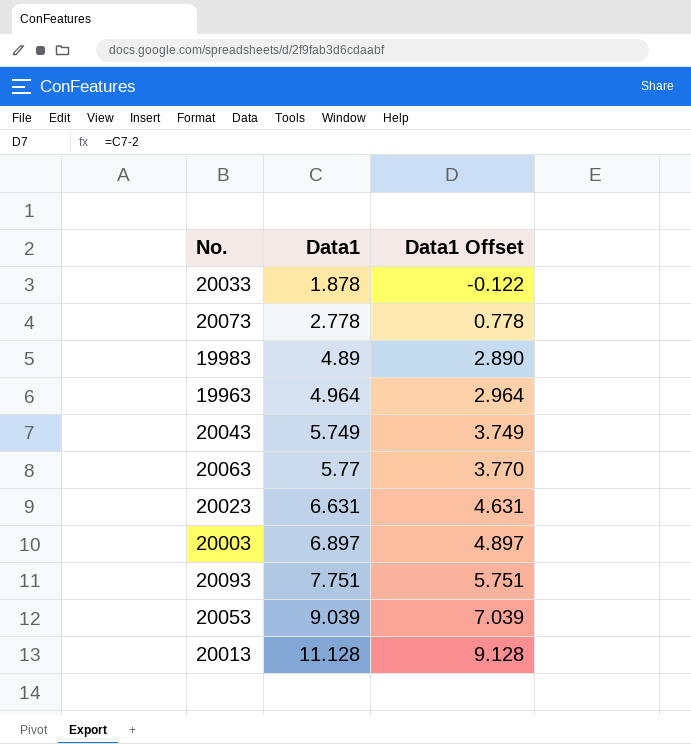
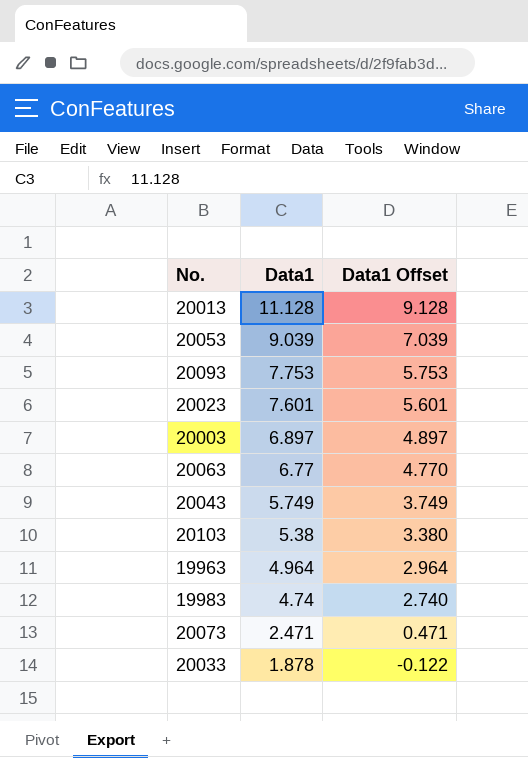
row order: Data1 ascending -> Data1 descending
20093 | Data1: 7.751 -> 7.753
20093 | Data1 Offset: 5.751 -> 5.753
20023 | Data1: 6.631 -> 7.601
20023 | Data1 Offset: 4.631 -> 5.601
20063 | Data1: 5.77 -> 6.77
20063 | Data1 Offset: 3.770 -> 4.770
row 20103: none -> 5.38 | 3.380
19983 | Data1: 4.89 -> 4.74
19983 | Data1 Offset: 2.890 -> 2.740
20073 | Data1: 2.778 -> 2.471
20073 | Data1 Offset: 0.778 -> 0.471

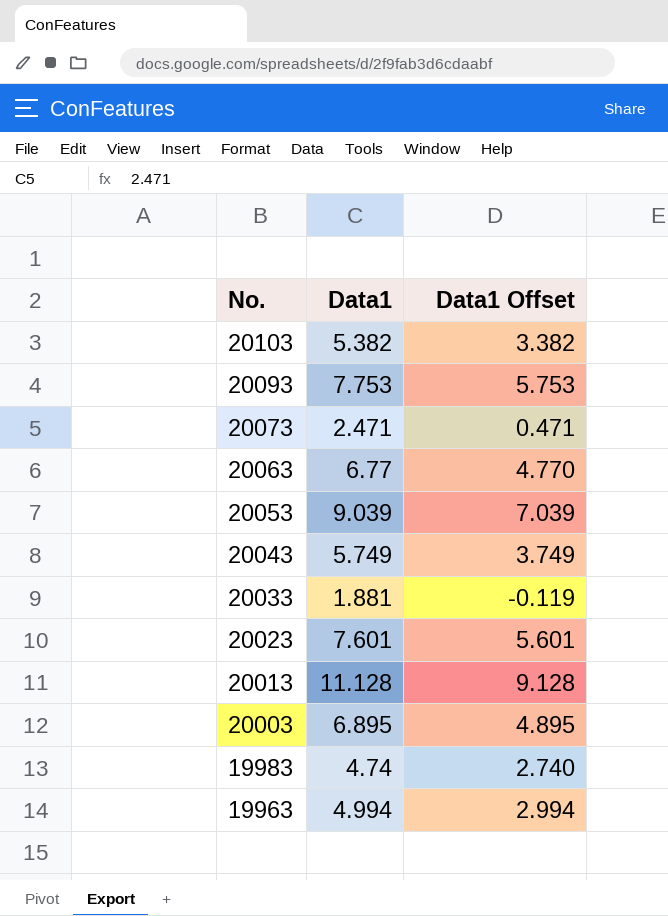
row order: Data1 descending -> No. descending
20103 | Data1: 5.38 -> 5.382
20103 | Data1 Offset: 3.380 -> 3.382
20033 | Data1: 1.878 -> 1.881
20033 | Data1 Offset: -0.122 -> -0.119
20003 | Data1: 6.897 -> 6.895
20003 | Data1 Offset: 4.897 -> 4.895
19963 | Data1: 4.964 -> 4.994
19963 | Data1 Offset: 2.964 -> 2.994

